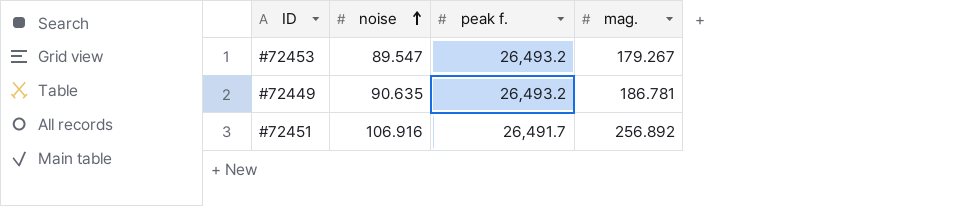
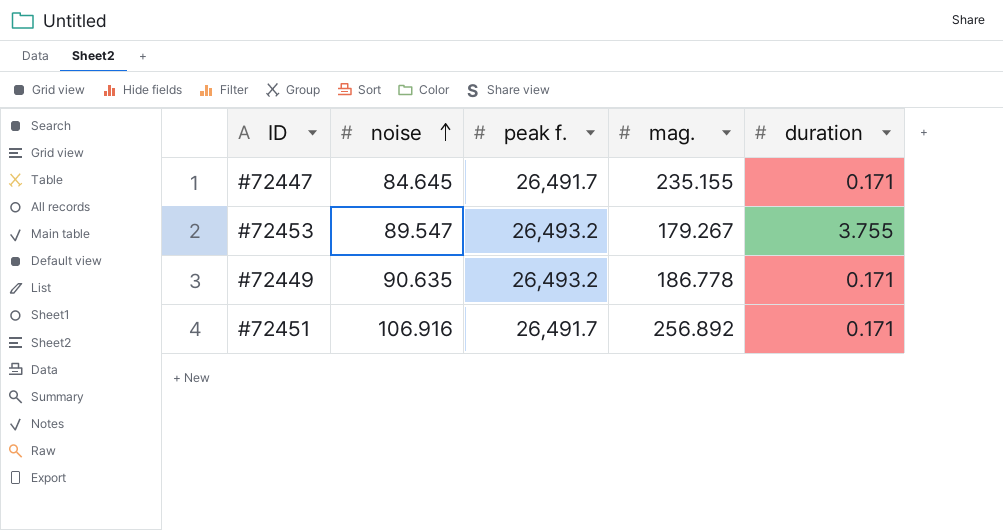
column duration | position: none -> 5
row #72447: none -> 84.645 | 26,491.7 | 235.155 | 0.171
#72449 | mag.: 186.781 -> 186.778

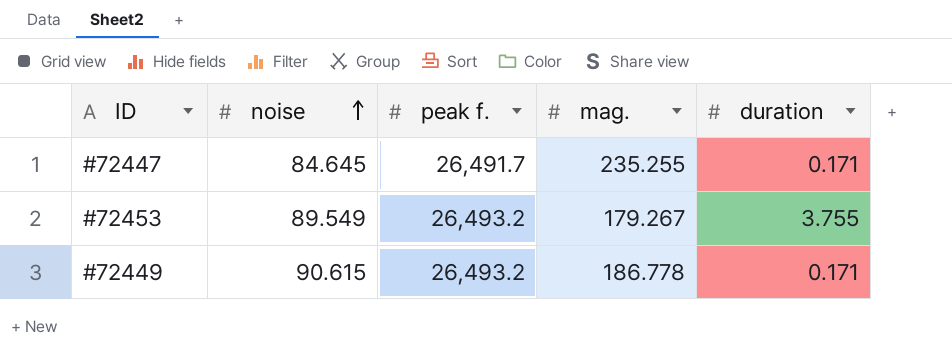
row #72451: 106.916 | 26,491.7 | 256.892 | 0.171 -> none
#72447 | mag.: 235.155 -> 235.255
#72453 | noise: 89.547 -> 89.549
#72449 | noise: 90.635 -> 90.615

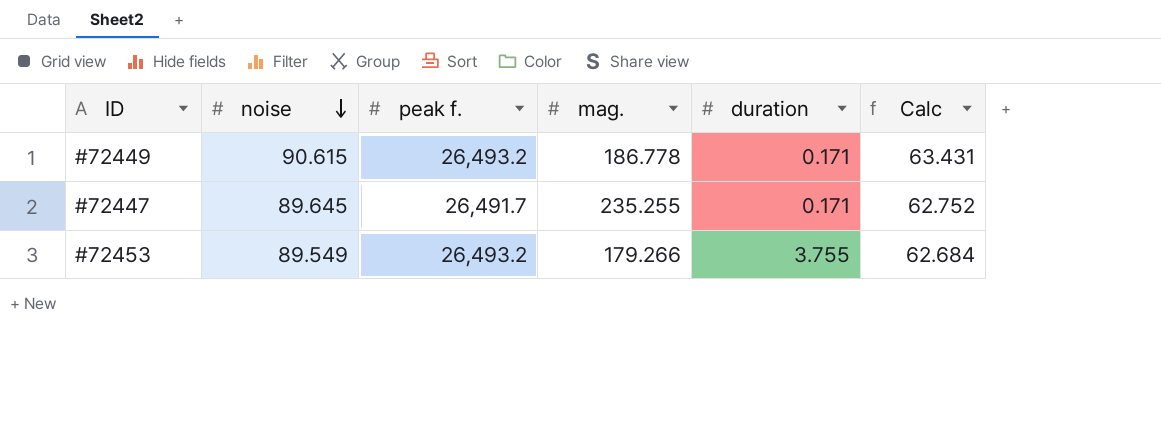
row order: noise ascending -> noise descending
column Calc | formula: none -> [noise] * 0.7
#72447 | noise: 84.645 -> 89.645
#72453 | mag.: 179.267 -> 179.266

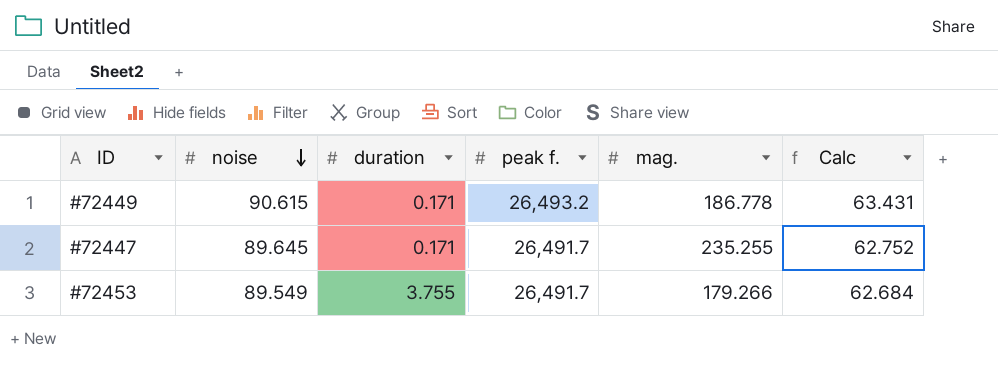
column duration | position: 5 -> 3
#72453 | peak f.: 26,493.2 -> 26,491.7

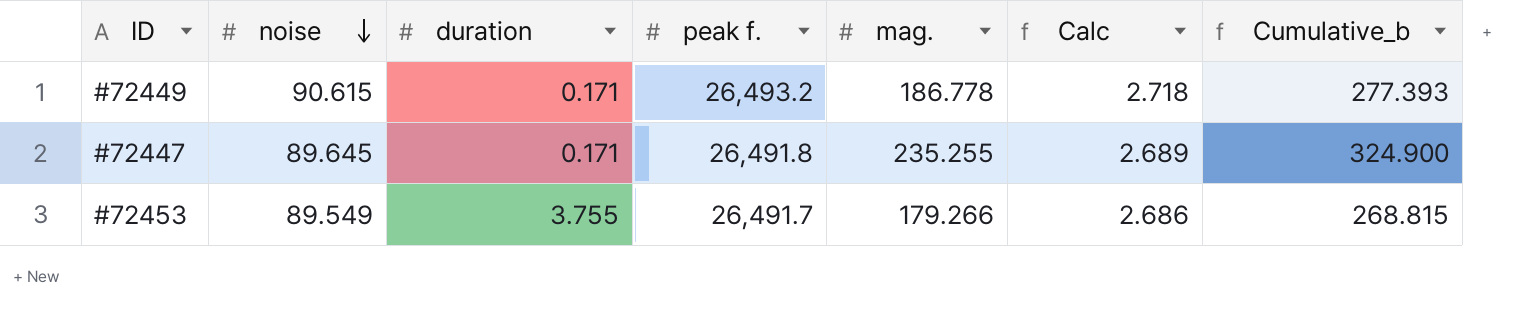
column Calc | formula: [noise] * 0.7 -> [noise] * 0.03
column Cumulative_b | formula: none -> [noise] + [mag.]
#72447 | peak f.: 26,491.7 -> 26,491.8

